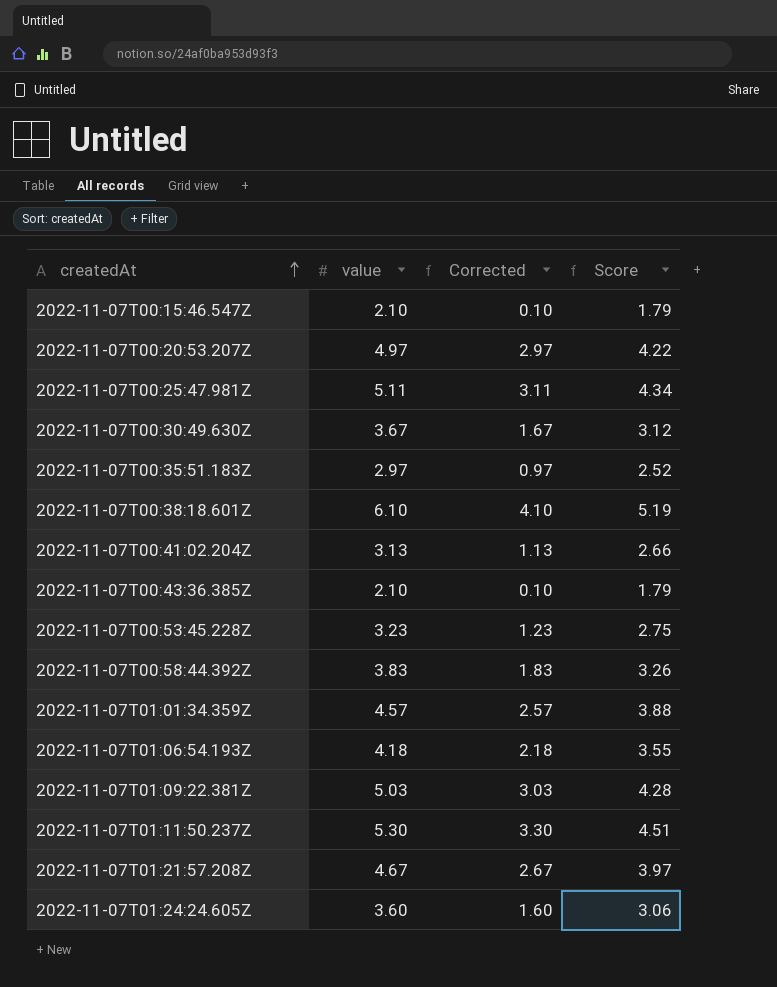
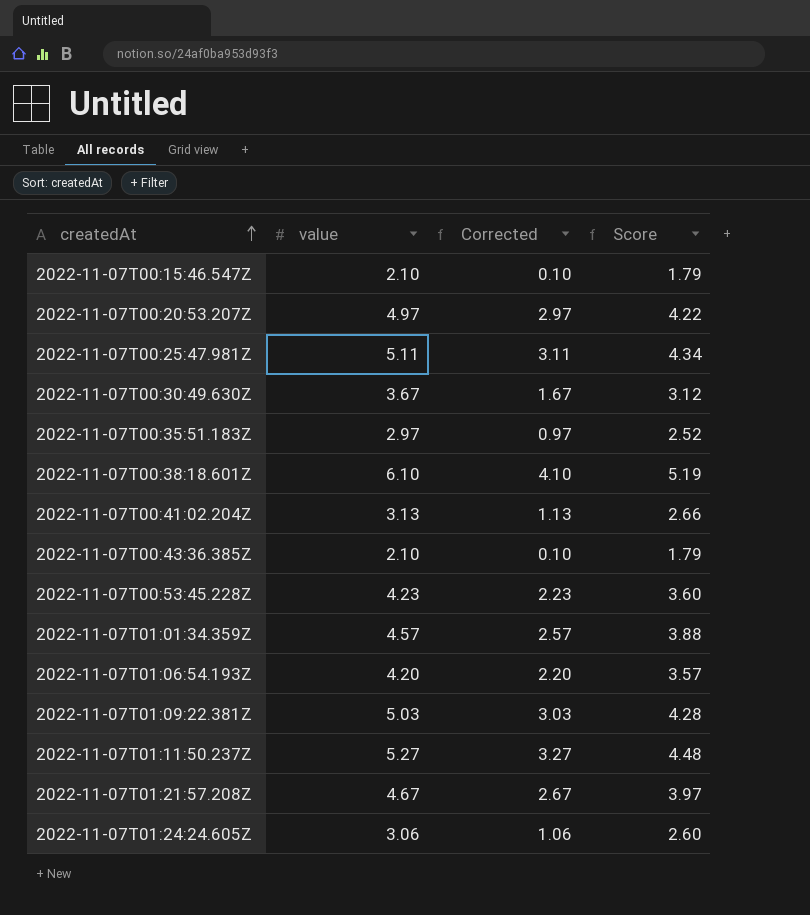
row 2022-11-07T00:58:44.392Z: 3.83 | 1.83 | 3.26 -> none
2022-11-07T00:53:45.228Z | value: 3.23 -> 4.23
2022-11-07T00:53:45.228Z | Corrected: 1.23 -> 2.23
2022-11-07T00:53:45.228Z | Score: 2.75 -> 3.60
2022-11-07T01:06:54.193Z | value: 4.18 -> 4.20
2022-11-07T01:06:54.193Z | Corrected: 2.18 -> 2.20
2022-11-07T01:06:54.193Z | Score: 3.55 -> 3.57
2022-11-07T01:11:50.237Z | value: 5.30 -> 5.27
2022-11-07T01:11:50.237Z | Corrected: 3.30 -> 3.27
2022-11-07T01:11:50.237Z | Score: 4.51 -> 4.48
2022-11-07T01:24:24.605Z | value: 3.60 -> 3.06
2022-11-07T01:24:24.605Z | Corrected: 1.60 -> 1.06
2022-11-07T01:24:24.605Z | Score: 3.06 -> 2.60

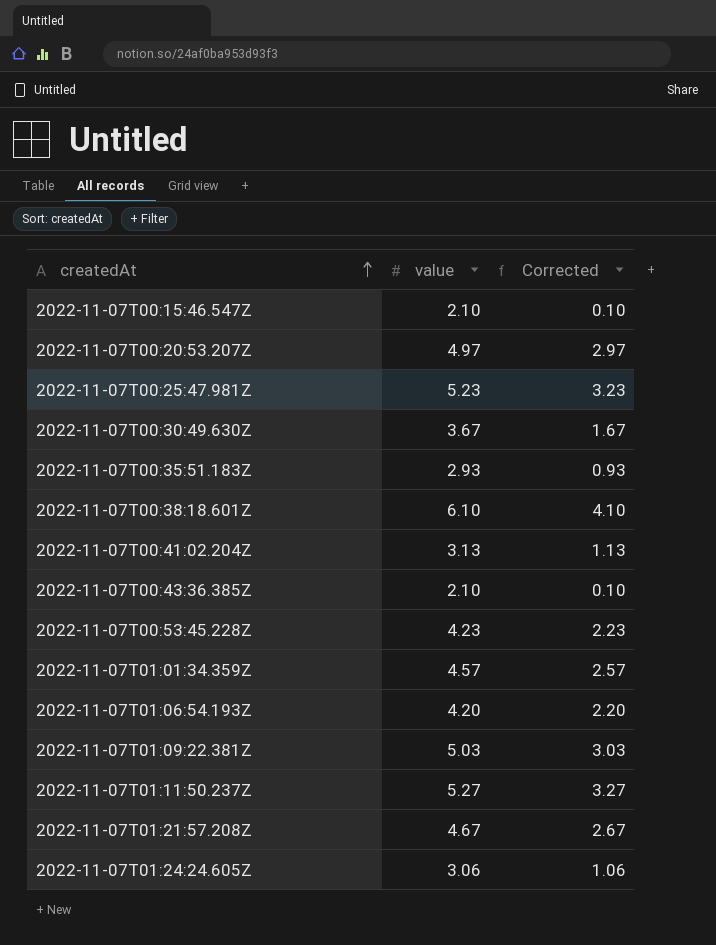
column Score | formula: [value] * 0.85 -> none
2022-11-07T00:25:47.981Z | value: 5.11 -> 5.23
2022-11-07T00:25:47.981Z | Corrected: 3.11 -> 3.23
2022-11-07T00:35:51.183Z | value: 2.97 -> 2.93
2022-11-07T00:35:51.183Z | Corrected: 0.97 -> 0.93

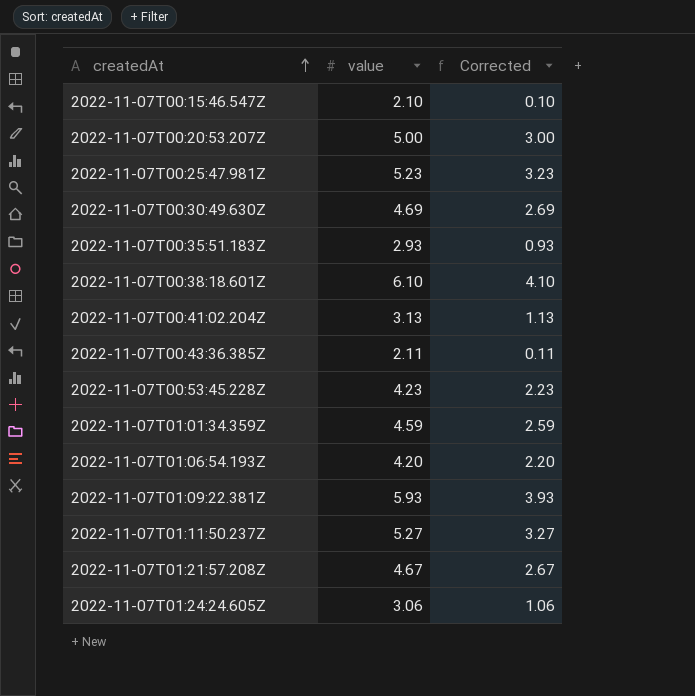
2022-11-07T00:20:53.207Z | value: 4.97 -> 5.00
2022-11-07T00:20:53.207Z | Corrected: 2.97 -> 3.00
2022-11-07T00:30:49.630Z | value: 3.67 -> 4.69
2022-11-07T00:30:49.630Z | Corrected: 1.67 -> 2.69
2022-11-07T00:43:36.385Z | value: 2.10 -> 2.11
2022-11-07T00:43:36.385Z | Corrected: 0.10 -> 0.11
2022-11-07T01:01:34.359Z | value: 4.57 -> 4.59
2022-11-07T01:01:34.359Z | Corrected: 2.57 -> 2.59
2022-11-07T01:09:22.381Z | value: 5.03 -> 5.93
2022-11-07T01:09:22.381Z | Corrected: 3.03 -> 3.93

